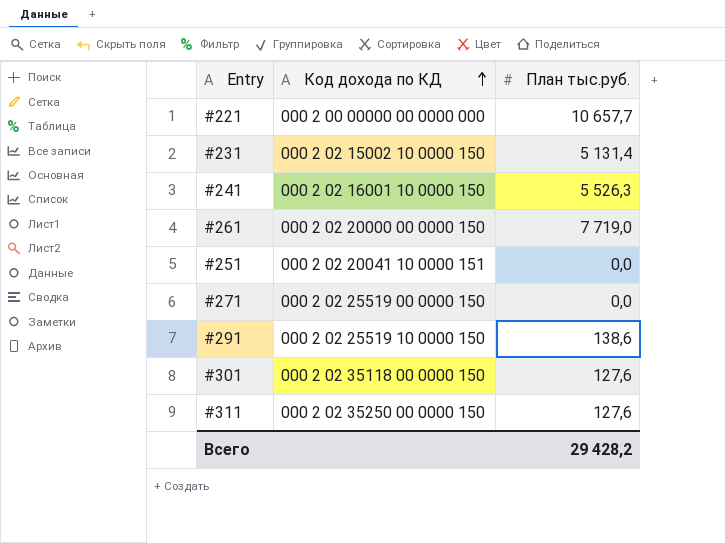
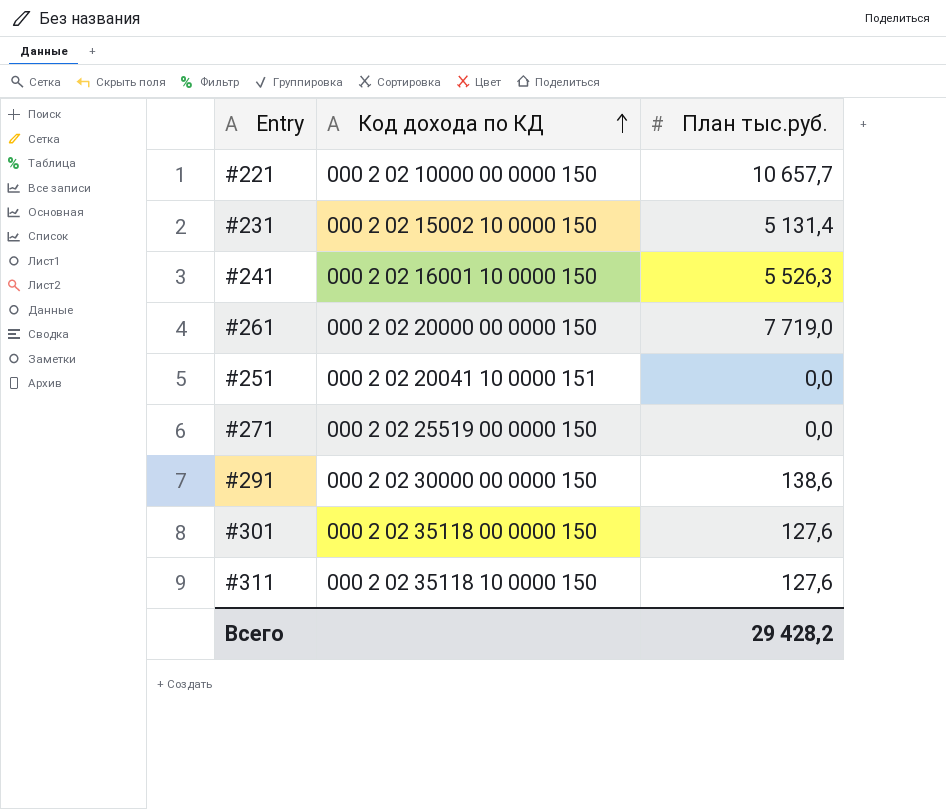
#221 | Код дохода по КД: 000 2 00 00000 00 0000 000 -> 000 2 02 10000 00 0000 150
#291 | Код дохода по КД: 000 2 02 25519 10 0000 150 -> 000 2 02 30000 00 0000 150
#311 | Код дохода по КД: 000 2 02 35250 00 0000 150 -> 000 2 02 35118 10 0000 150

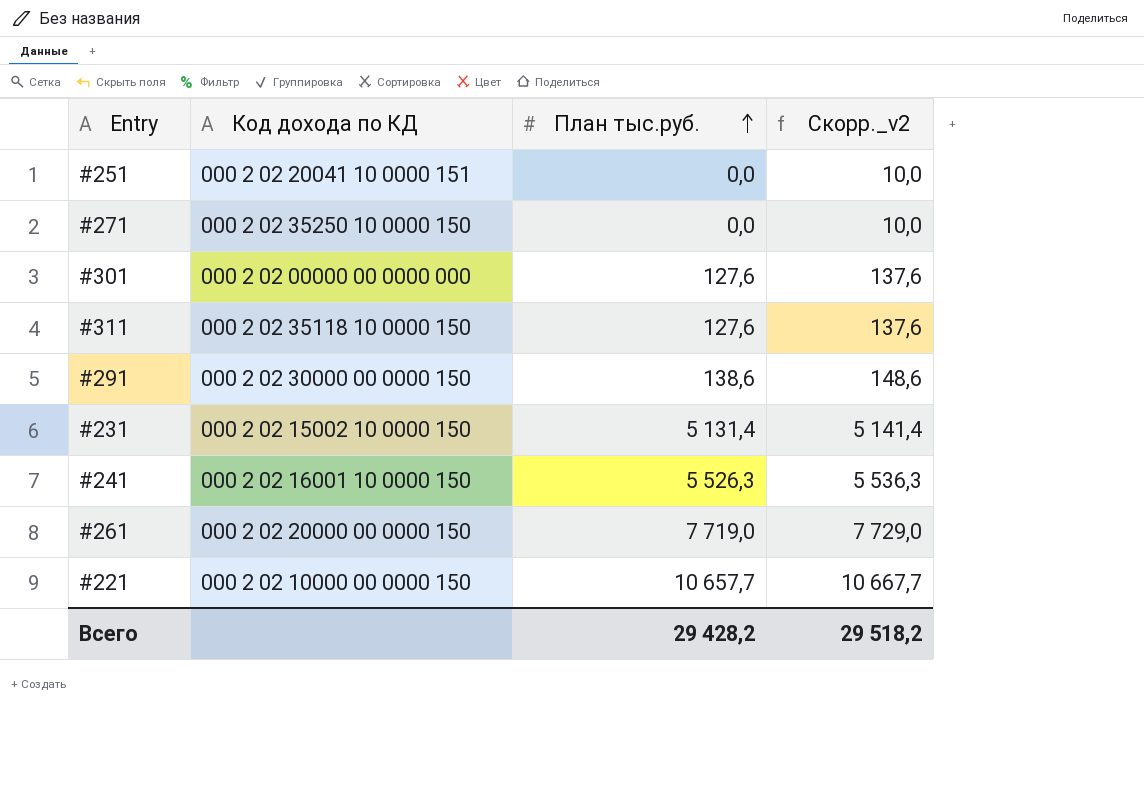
row order: Код дохода по КД ascending -> План тыс.руб. ascending
column Скорр._v2 | formula: none -> [План тыс.руб.] + 10
#271 | Код дохода по КД: 000 2 02 25519 00 0000 150 -> 000 2 02 35250 10 0000 150
#301 | Код дохода по КД: 000 2 02 35118 00 0000 150 -> 000 2 02 00000 00 0000 000

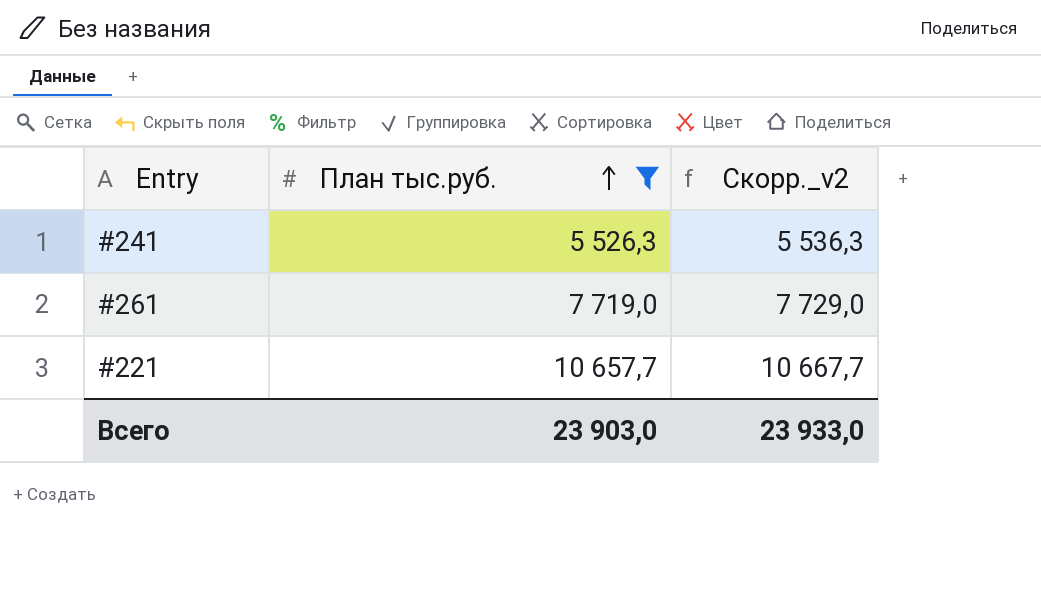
filter: none -> План тыс.руб. >= 5 526,3
column Код дохода по КД | position: 2 -> none
Всего | План тыс.руб.: 29 428,2 -> 23 903,0
Всего | Скорр._v2: 29 518,2 -> 23 933,0

